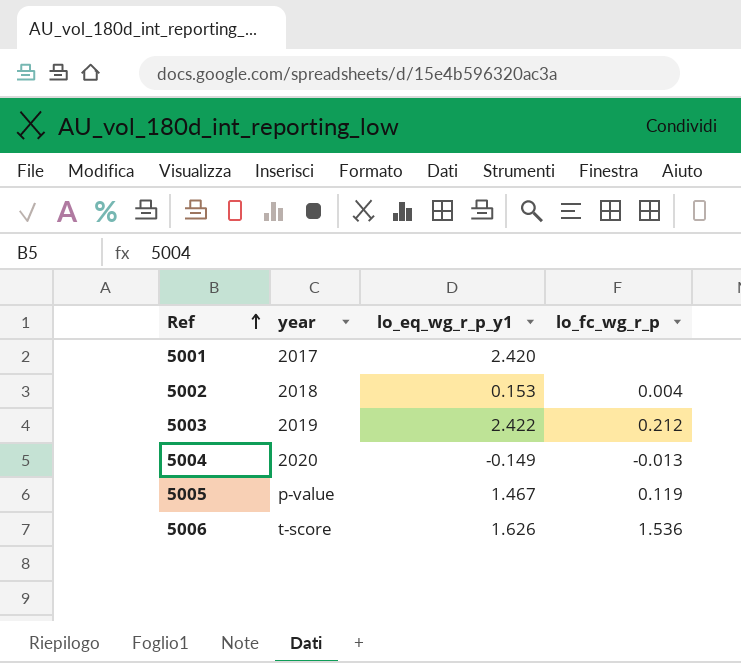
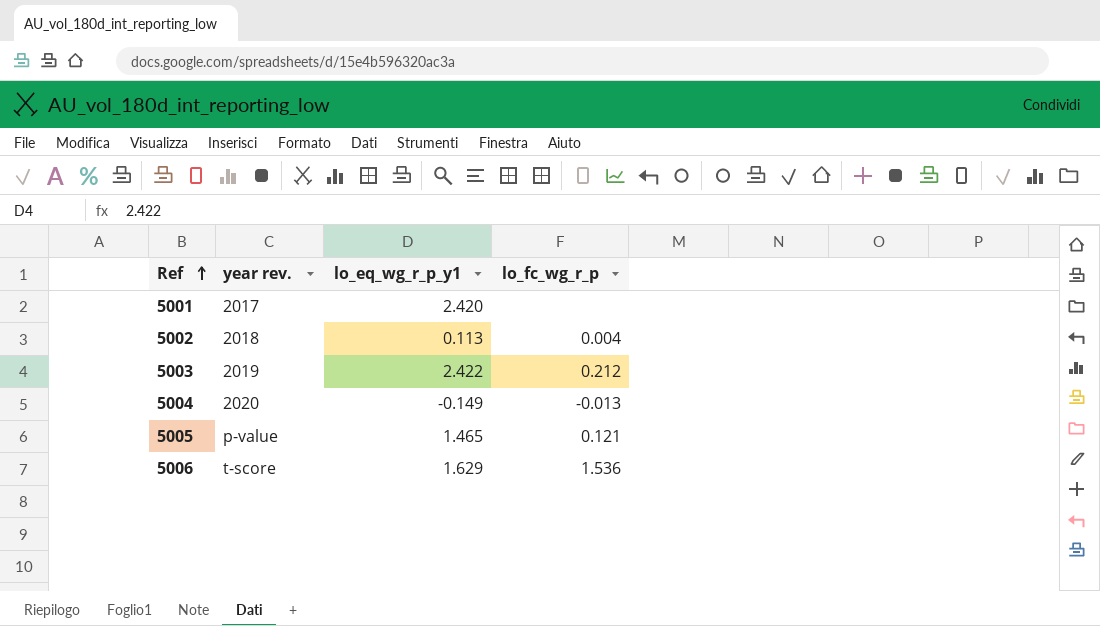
column name: year -> year rev.
5002 | lo_eq_wg_r_p_y1: 0.153 -> 0.113
5005 | lo_eq_wg_r_p_y1: 1.467 -> 1.465
5005 | lo_fc_wg_r_p: 0.119 -> 0.121
5006 | lo_eq_wg_r_p_y1: 1.626 -> 1.629

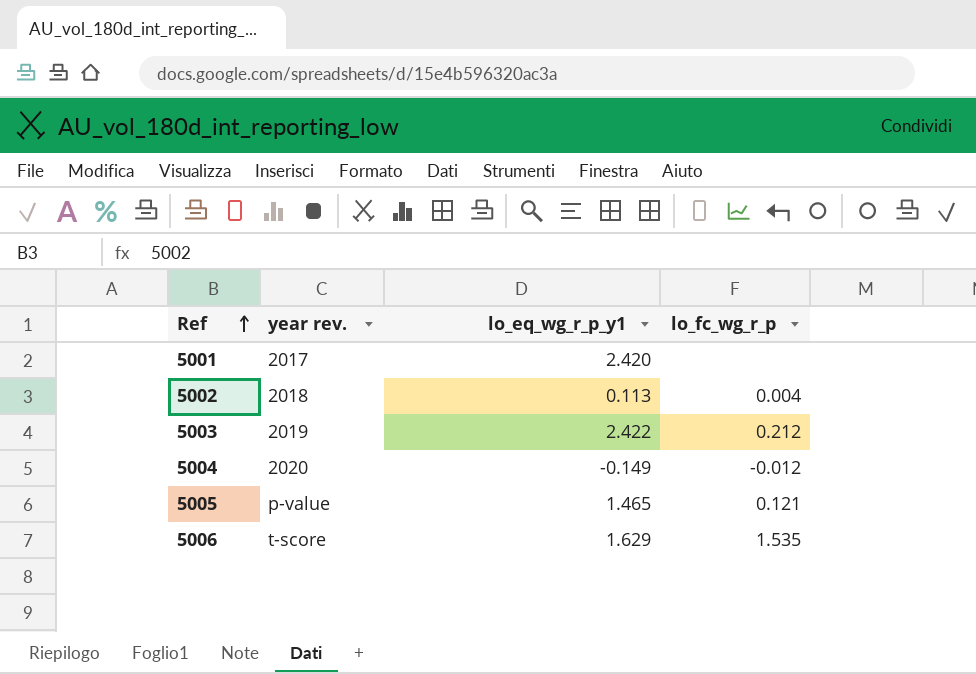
5004 | lo_fc_wg_r_p: -0.013 -> -0.012
5006 | lo_fc_wg_r_p: 1.536 -> 1.535

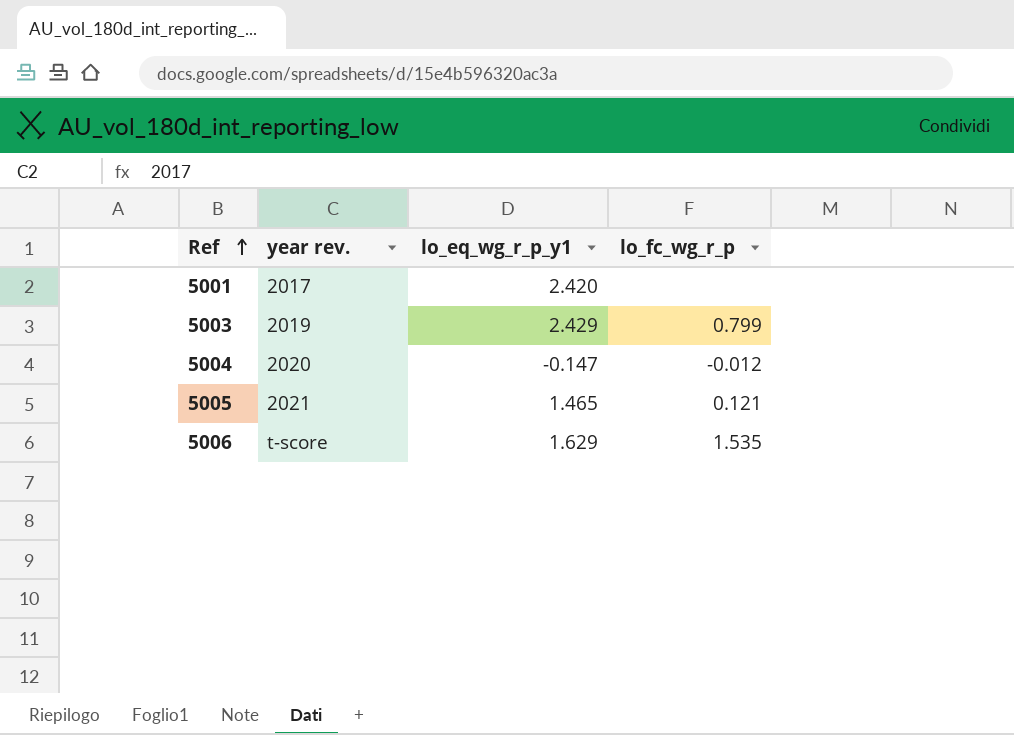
row 5002: 2018 | 0.113 | 0.004 -> none
5003 | lo_eq_wg_r_p_y1: 2.422 -> 2.429
5003 | lo_fc_wg_r_p: 0.212 -> 0.799
5004 | lo_eq_wg_r_p_y1: -0.149 -> -0.147
5005 | year rev.: p-value -> 2021

